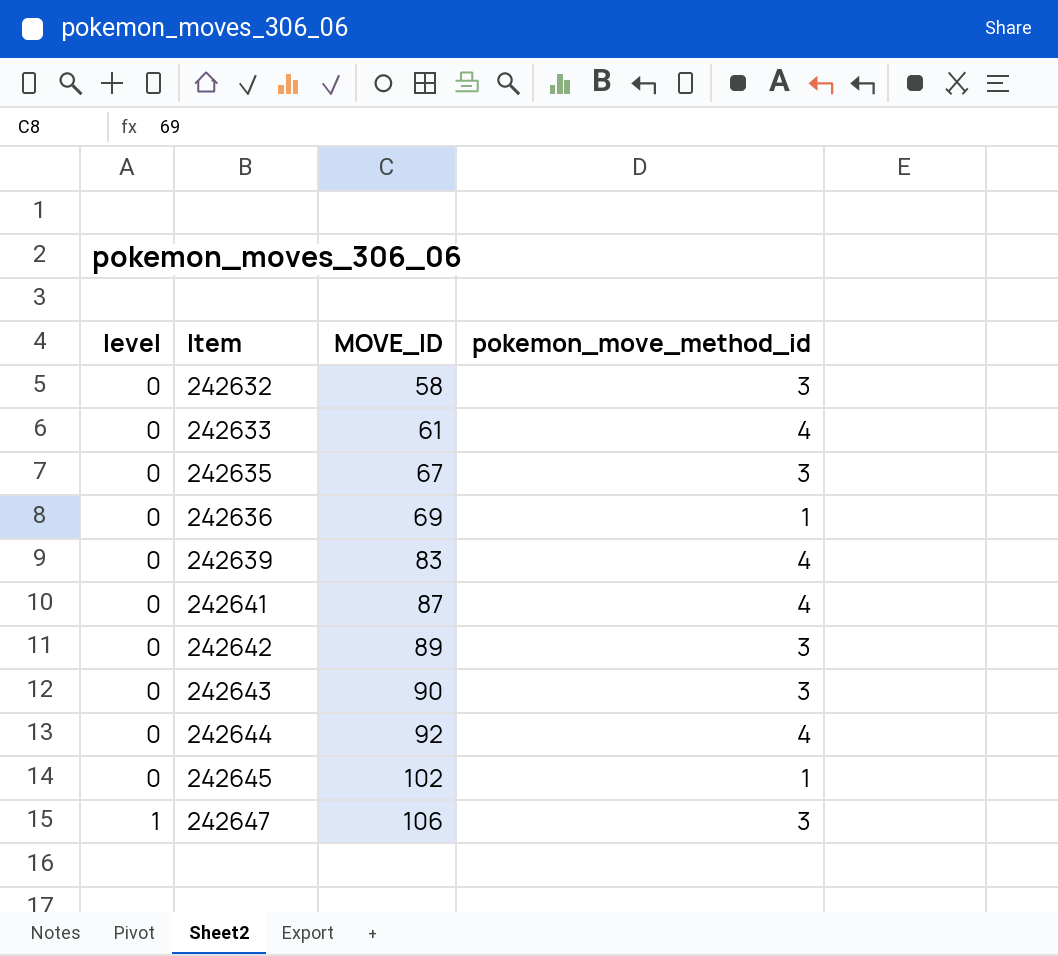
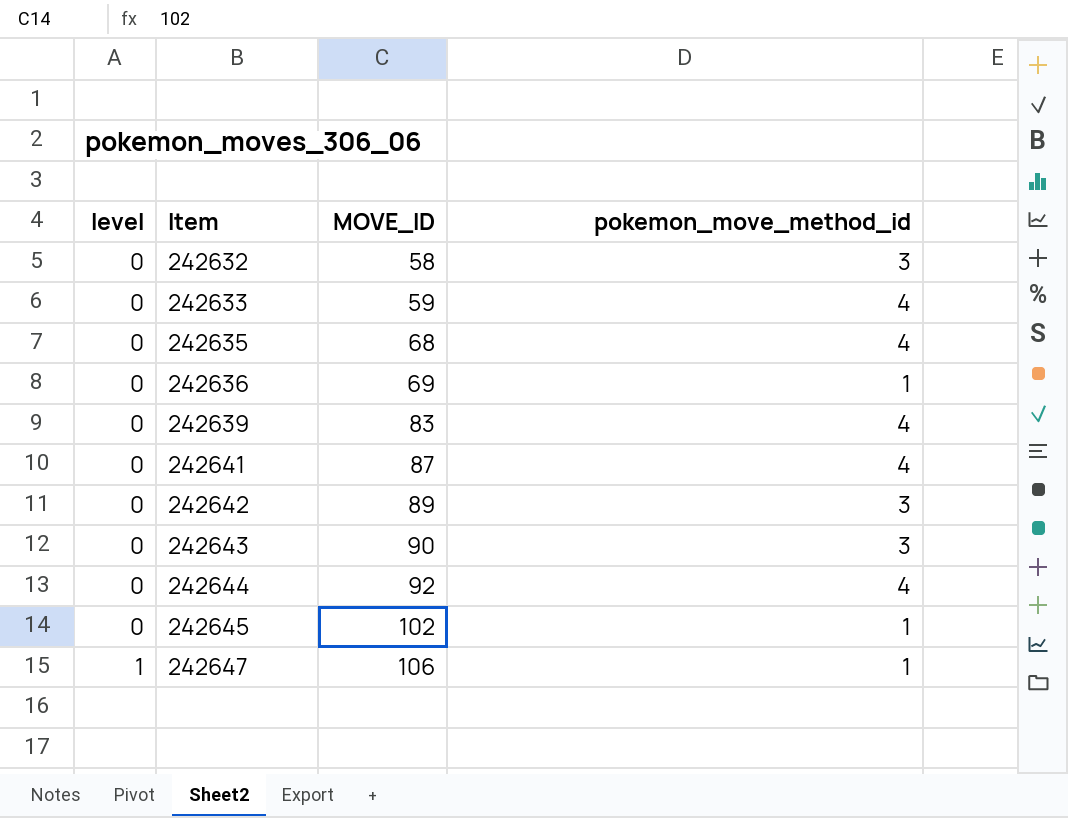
242633 | MOVE_ID: 61 -> 59
242635 | MOVE_ID: 67 -> 68
242635 | pokemon_move_method_id: 3 -> 4
242647 | pokemon_move_method_id: 3 -> 1

